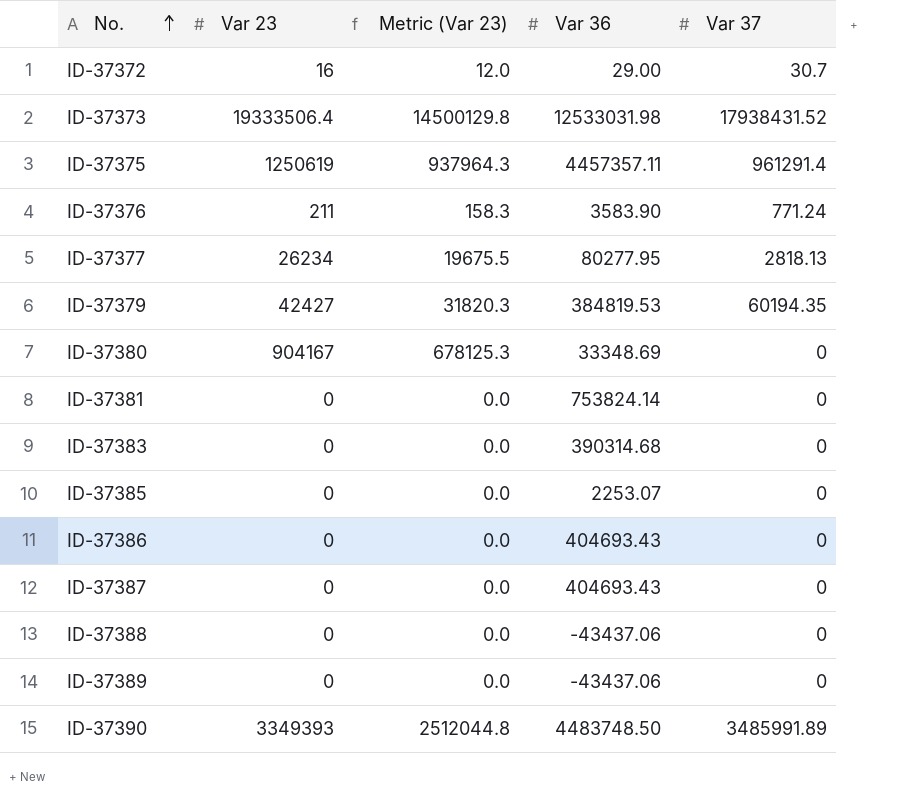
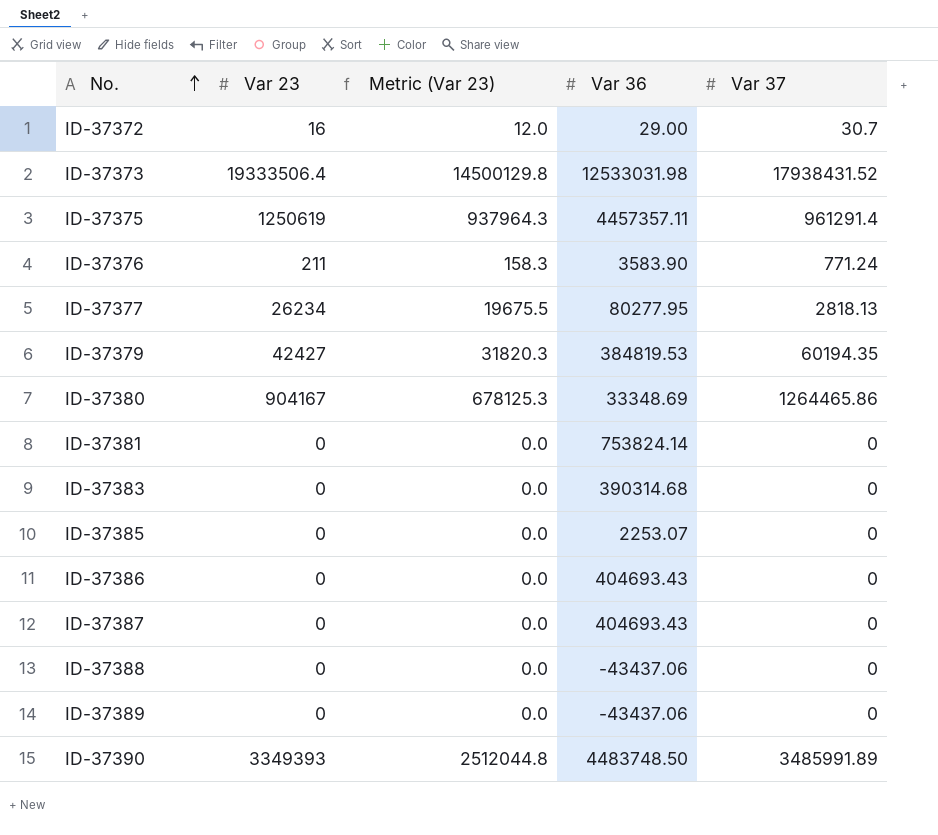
ID-37380 | Var 37: 0 -> 1264465.86

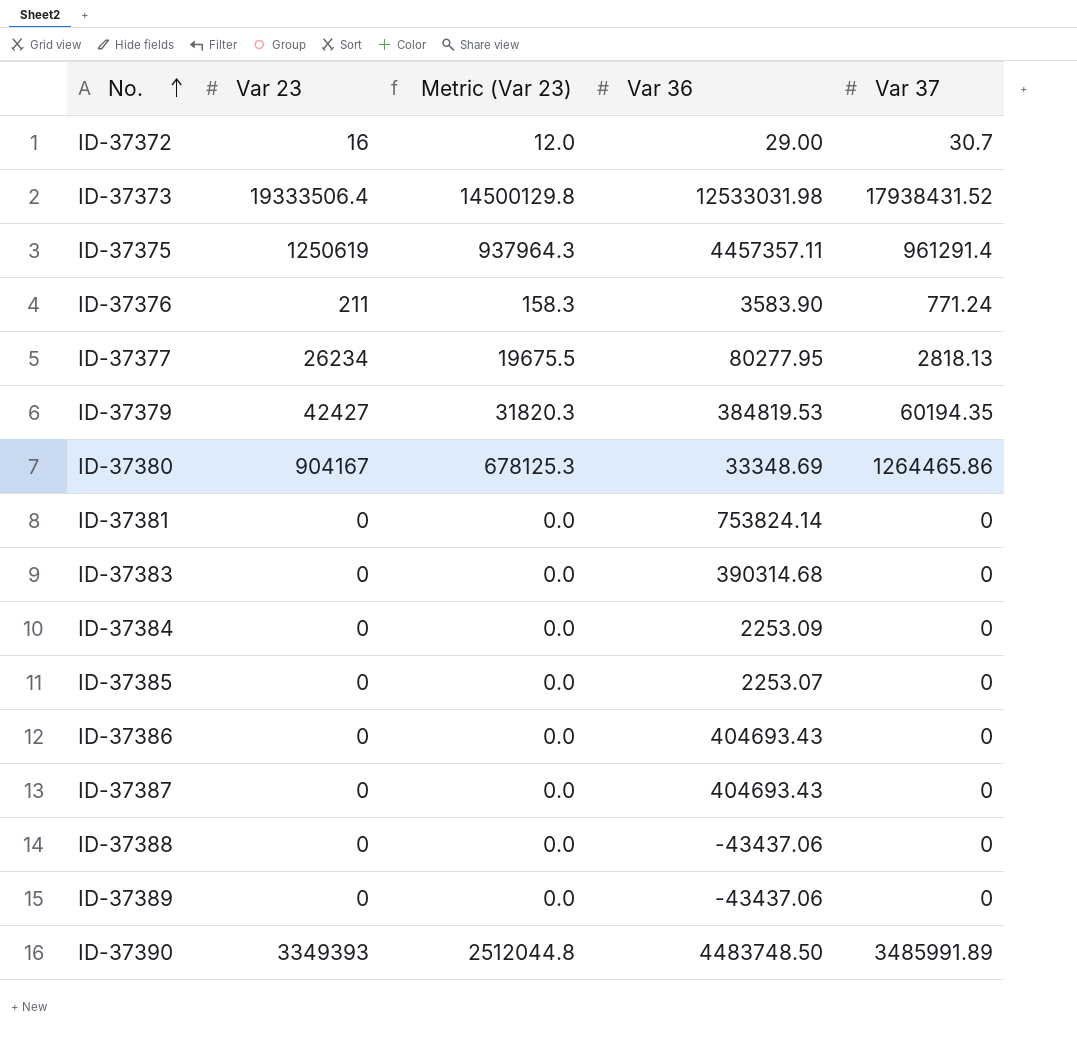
row ID-37384: none -> 0 | 0.0 | 2253.09 | 0

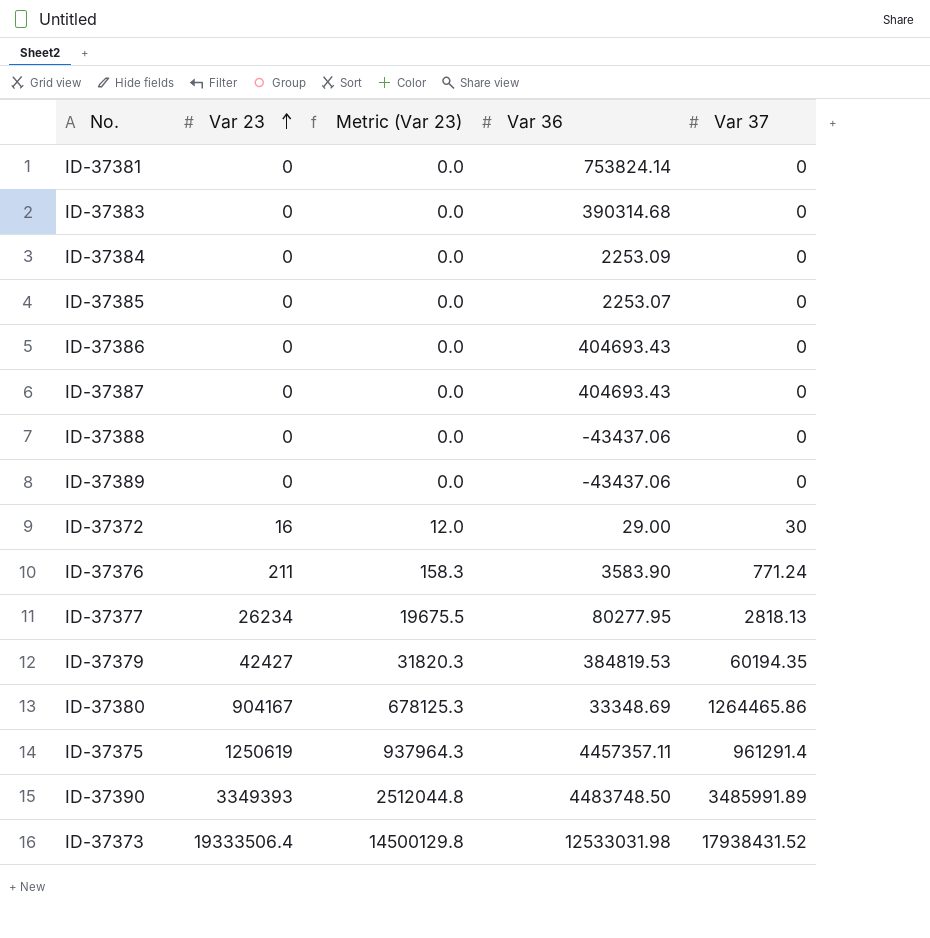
row order: No. ascending -> Var 23 ascending
ID-37372 | Var 37: 30.7 -> 30

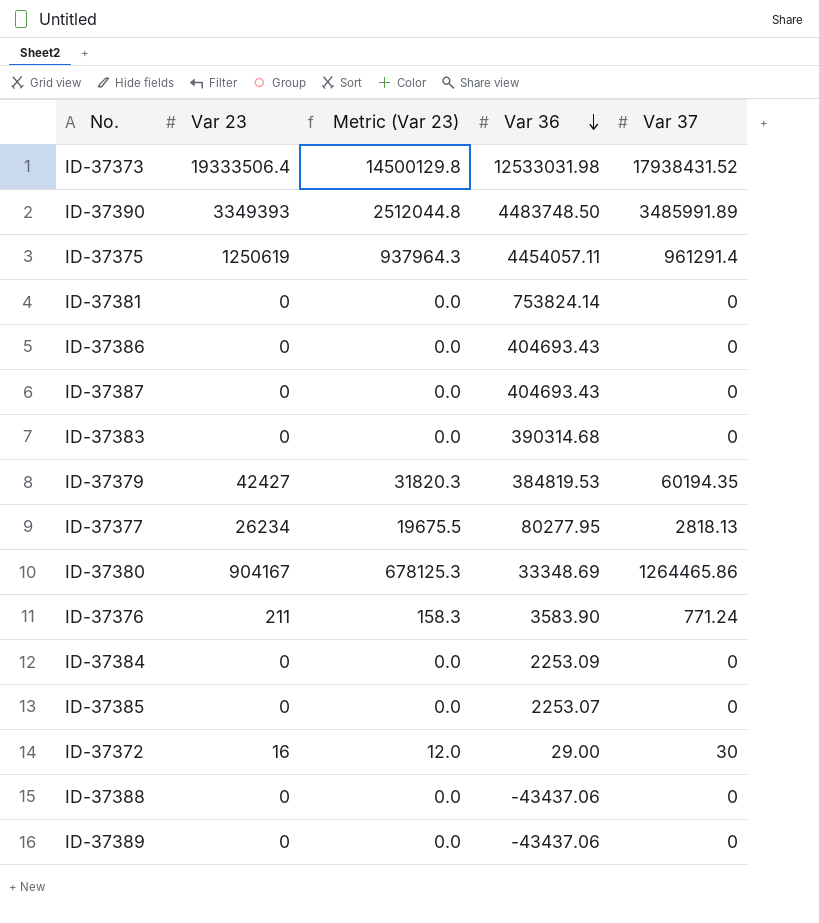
row order: Var 23 ascending -> Var 36 descending
ID-37375 | Var 36: 4457357.11 -> 4454057.11

